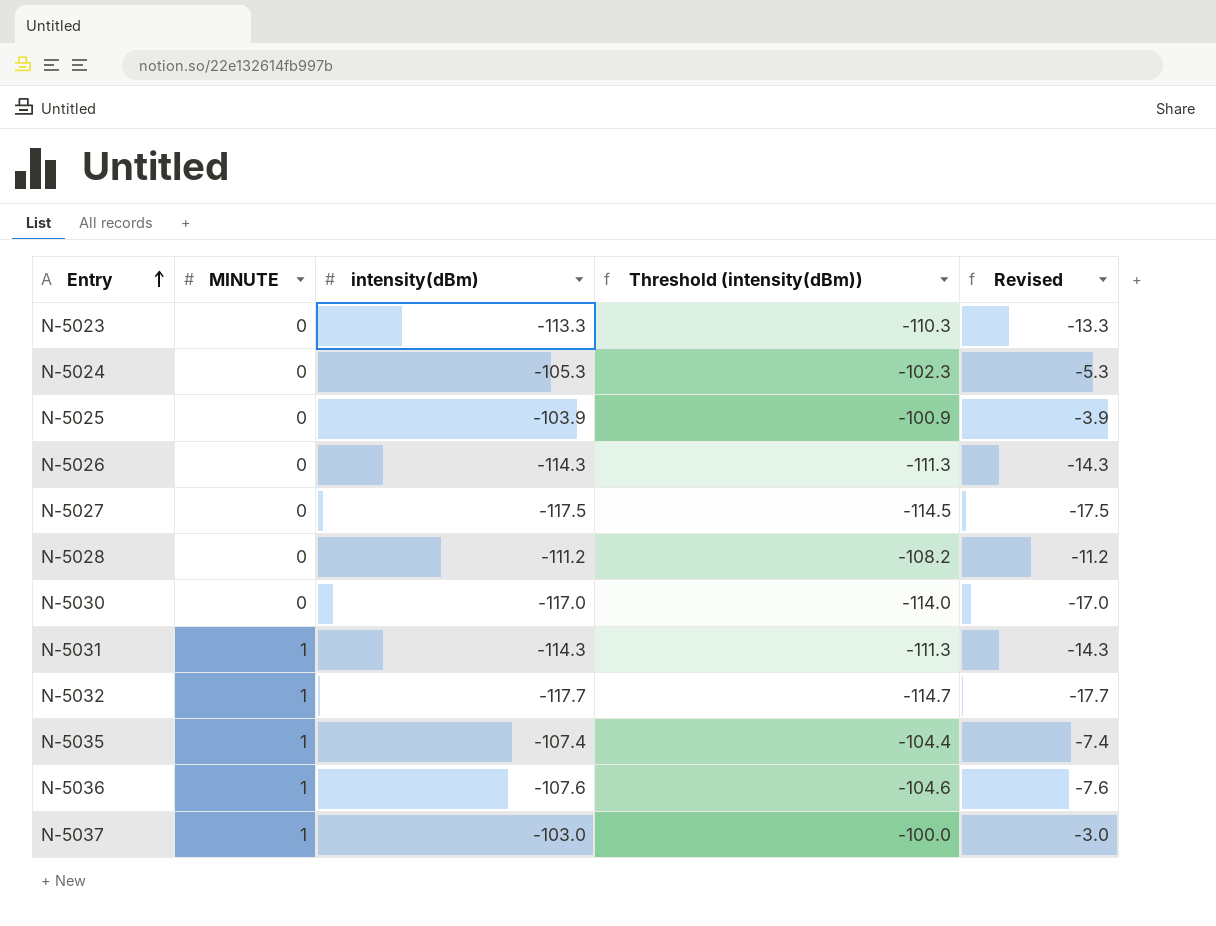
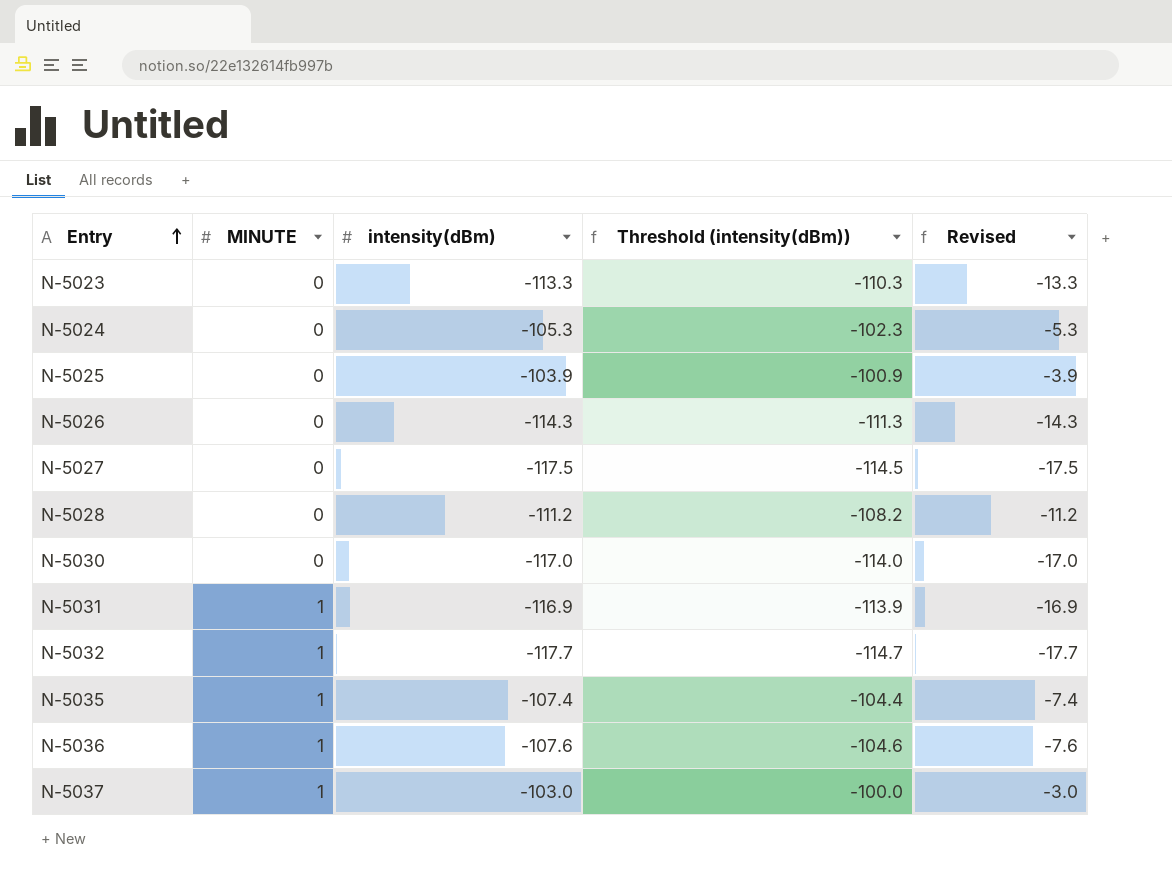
N-5031 | intensity(dBm): -114.3 -> -116.9
N-5031 | Threshold (intensity(dBm)): -111.3 -> -113.9
N-5031 | Revised: -14.3 -> -16.9

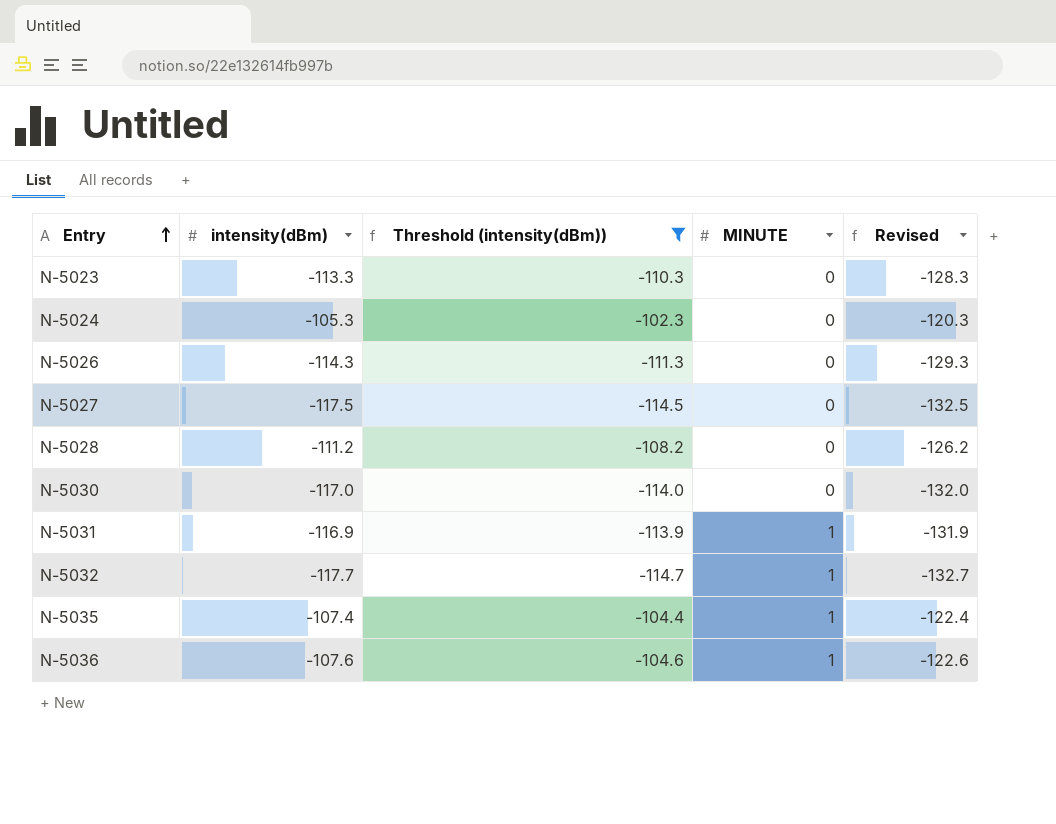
filter: none -> Threshold (intensity(dBm)) <= -102.3
column MINUTE | position: 2 -> 4
column Revised | formula: [intensity(dBm)] + 100 -> [intensity(dBm)] - 15

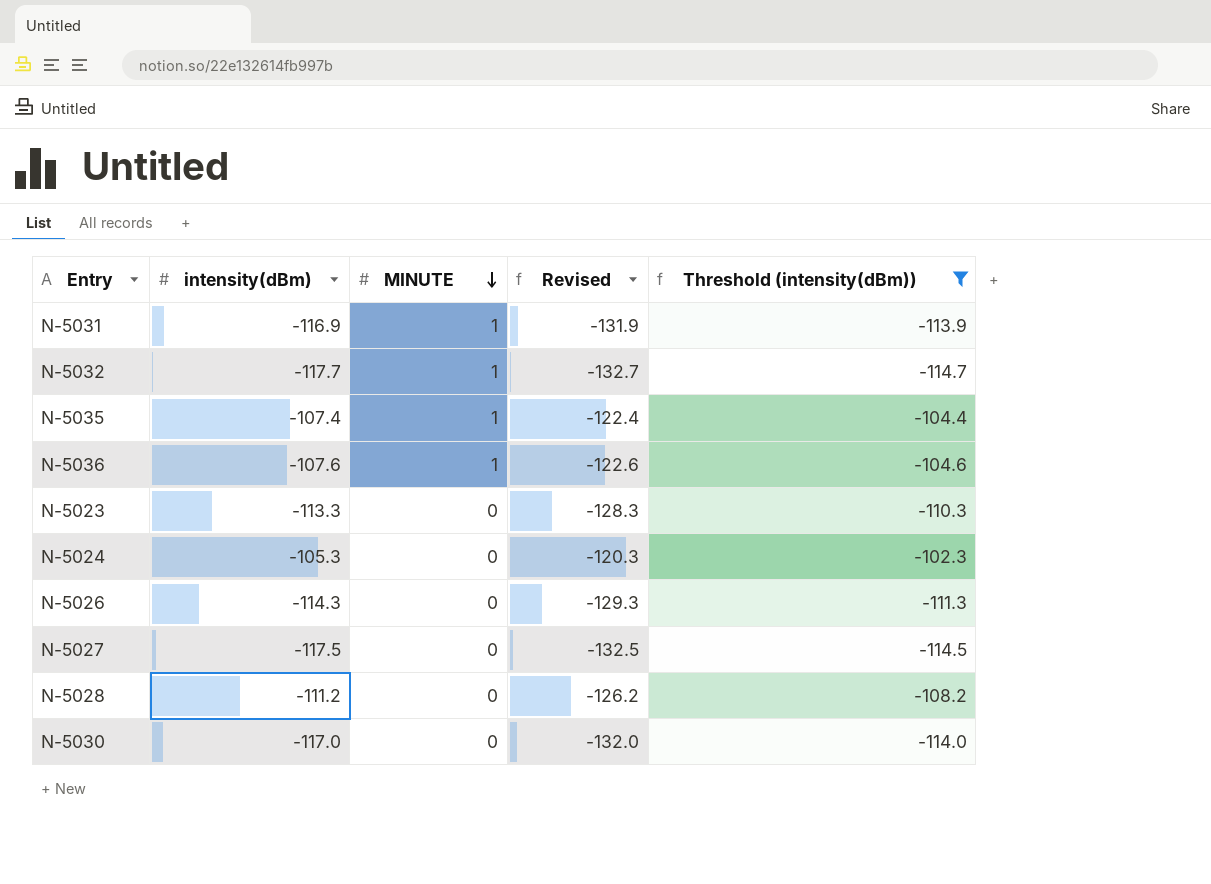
row order: Entry ascending -> MINUTE descending
column Threshold (intensity(dBm)) | position: 3 -> 5

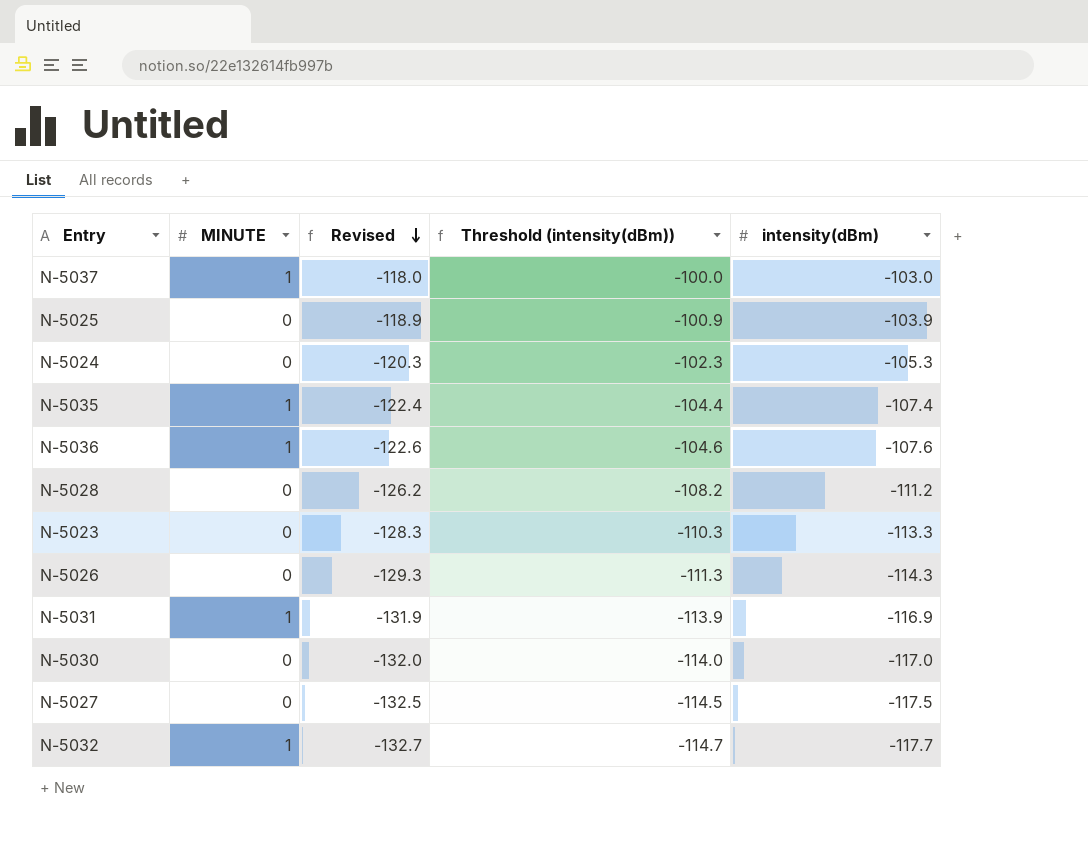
filter: Threshold (intensity(dBm)) <= -102.3 -> none
row order: MINUTE descending -> Revised descending
column intensity(dBm) | position: 2 -> 5

